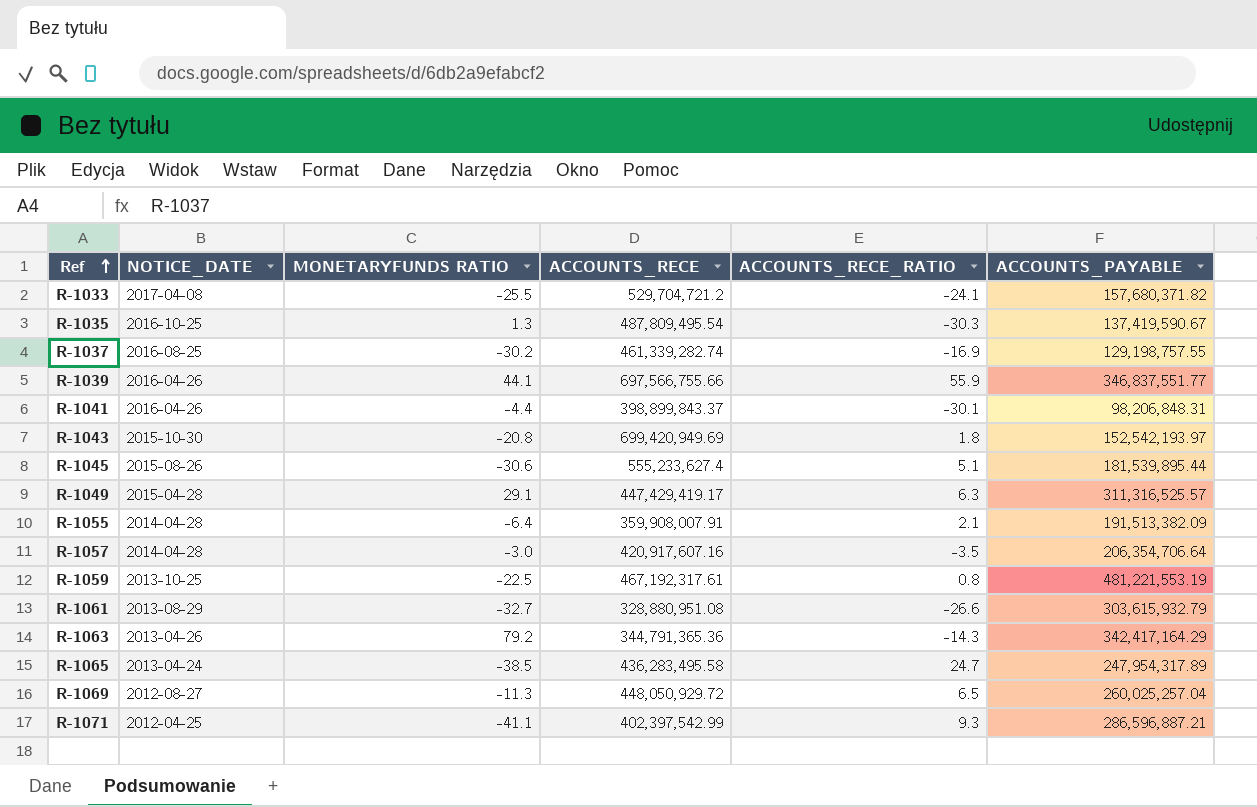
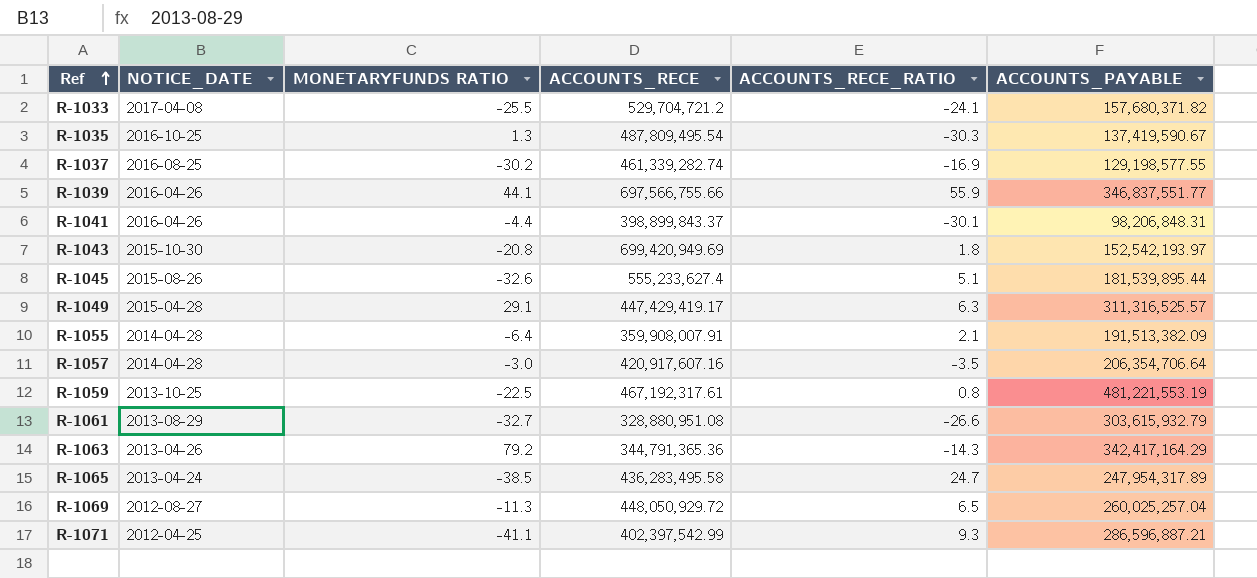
R-1037 | ACCOUNTS_PAYABLE: 129,198,757.55 -> 129,198,577.55
R-1045 | MONETARYFUNDS RATIO: -30.6 -> -32.6

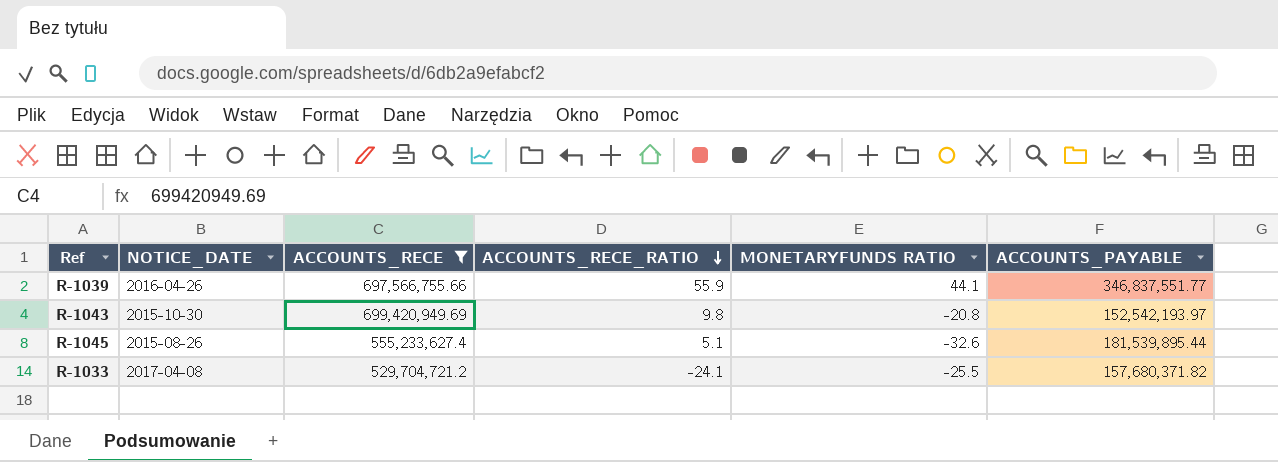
filter: none -> ACCOUNTS_RECE >= 529,704,721.2
row order: Ref ascending -> ACCOUNTS_RECE_RATIO descending
column MONETARYFUNDS RATIO | position: 3 -> 5
R-1043 | ACCOUNTS_RECE_RATIO: 1.8 -> 9.8

